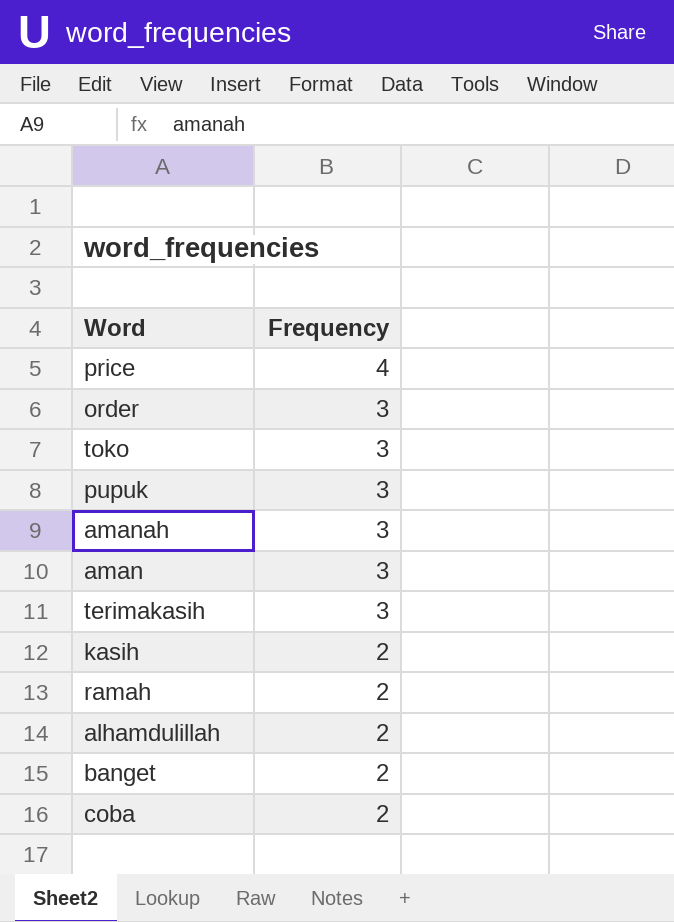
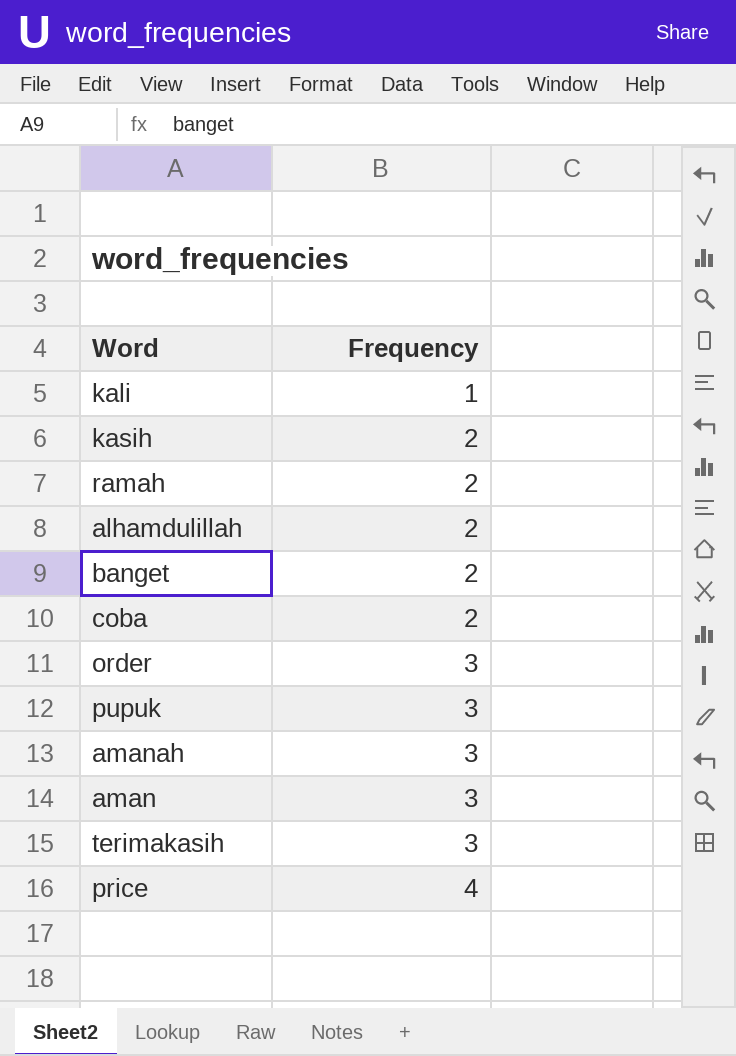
row order: Frequency descending -> Frequency ascending
row toko: 3 -> none
row kali: none -> 1

